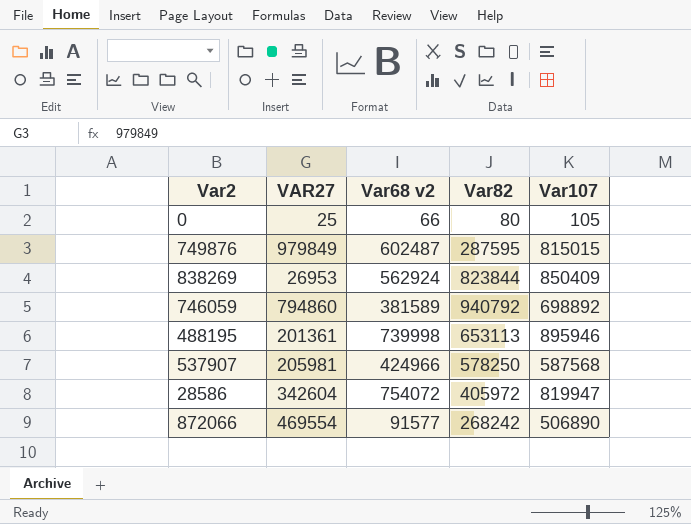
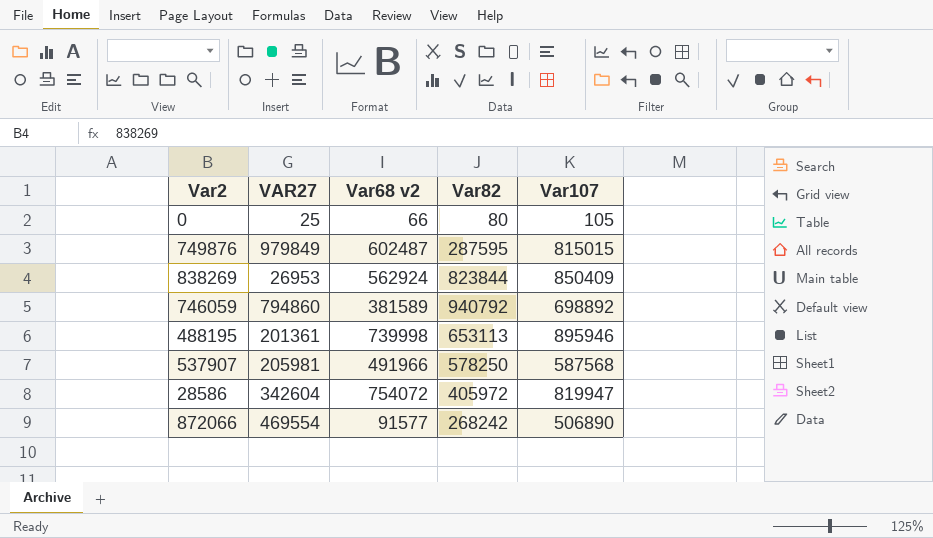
537907 | Var68 v2: 424966 -> 491966

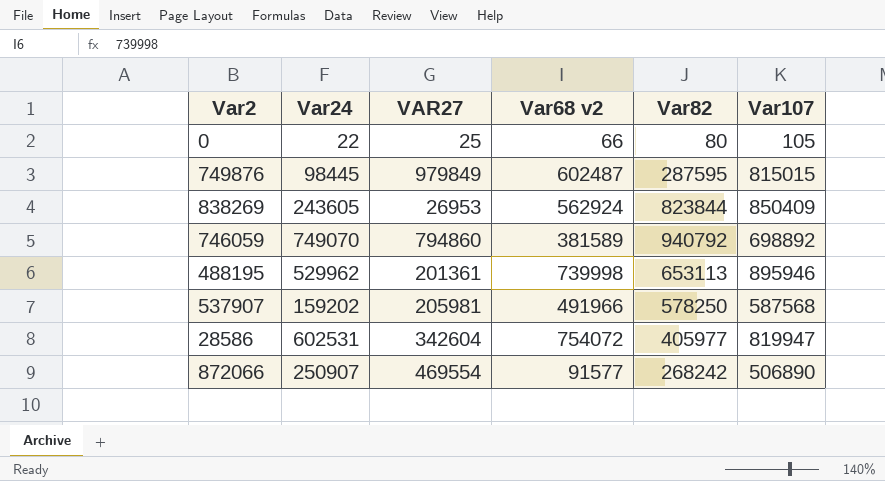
column Var24 | position: none -> 2
28586 | Var82: 405972 -> 405977

